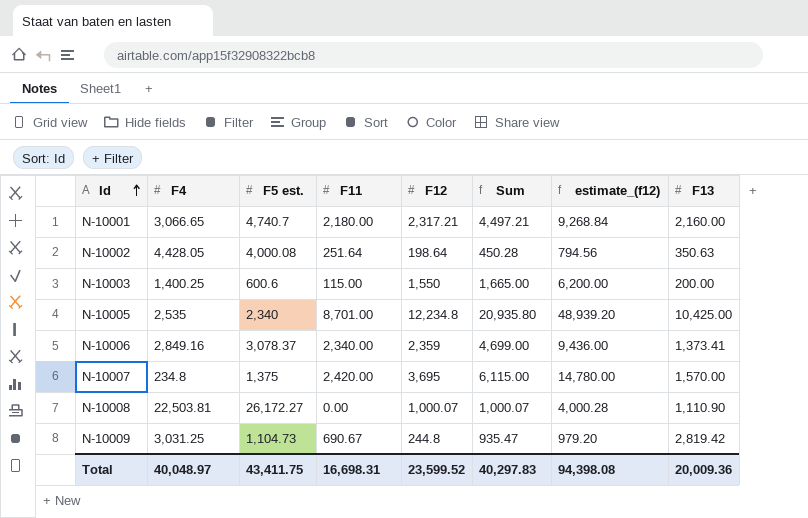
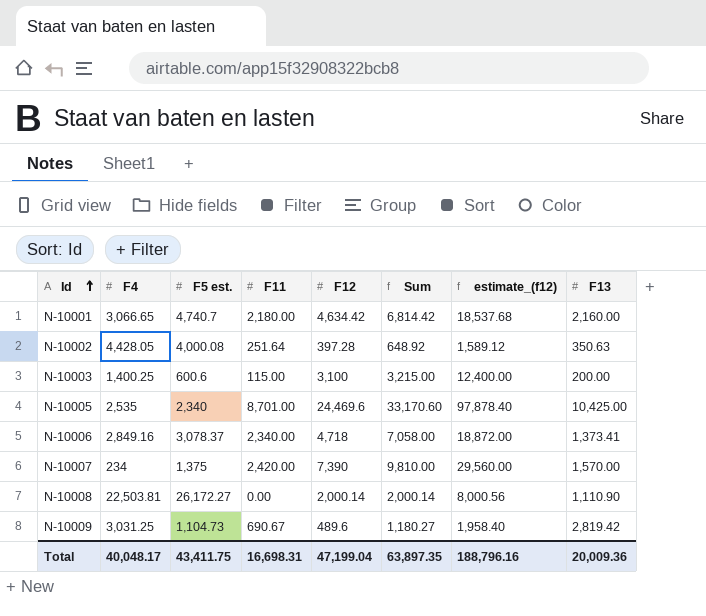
N-10001 | F12: 2,317.21 -> 4,634.42
N-10001 | Sum: 4,497.21 -> 6,814.42
N-10001 | estimate_(f12): 9,268.84 -> 18,537.68
N-10002 | F12: 198.64 -> 397.28
N-10002 | Sum: 450.28 -> 648.92
N-10002 | estimate_(f12): 794.56 -> 1,589.12
N-10003 | F12: 1,550 -> 3,100
N-10003 | Sum: 1,665.00 -> 3,215.00
N-10003 | estimate_(f12): 6,200.00 -> 12,400.00
N-10005 | F12: 12,234.8 -> 24,469.6
N-10005 | Sum: 20,935.80 -> 33,170.60
N-10005 | estimate_(f12): 48,939.20 -> 97,878.40
N-10006 | F12: 2,359 -> 4,718
N-10006 | Sum: 4,699.00 -> 7,058.00
N-10006 | estimate_(f12): 9,436.00 -> 18,872.00
N-10007 | F4: 234.8 -> 234
N-10007 | F12: 3,695 -> 7,390
N-10007 | Sum: 6,115.00 -> 9,810.00
N-10007 | estimate_(f12): 14,780.00 -> 29,560.00
N-10008 | F12: 1,000.07 -> 2,000.14
N-10008 | Sum: 1,000.07 -> 2,000.14
N-10008 | estimate_(f12): 4,000.28 -> 8,000.56
N-10009 | F12: 244.8 -> 489.6
N-10009 | Sum: 935.47 -> 1,180.27
N-10009 | estimate_(f12): 979.20 -> 1,958.40
Total | F4: 40,048.97 -> 40,048.17
Total | F12: 23,599.52 -> 47,199.04
Total | Sum: 40,297.83 -> 63,897.35
Total | estimate_(f12): 94,398.08 -> 188,796.16

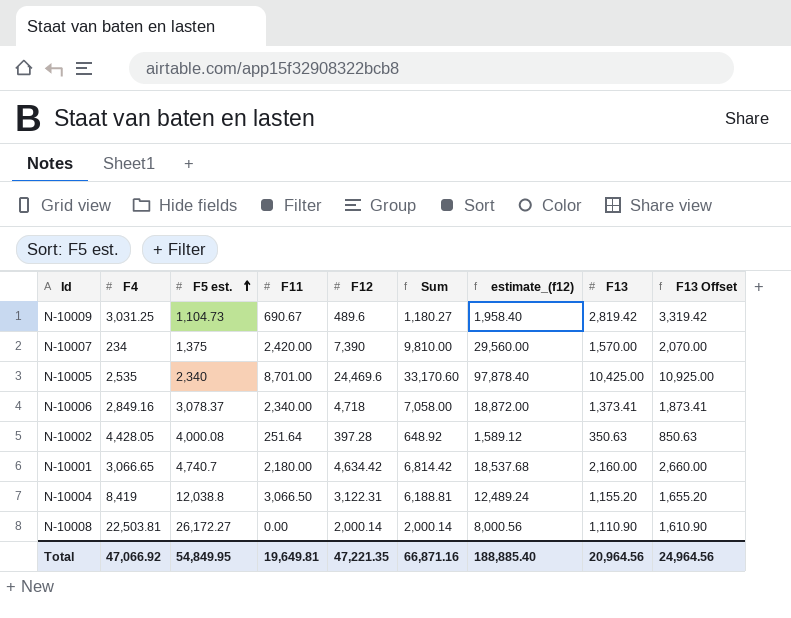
row order: Id ascending -> F5 est. ascending
column F13 Offset | formula: none -> [F13] + 500
row N-10003: 1,400.25 | 600.6 | 115.00 | 3,100 | 3,215.00 | 12,400.00 | 200.00 -> none
row N-10004: none -> 8,419 | 12,038.8 | 3,066.50 | 3,122.31 | 6,188.81 | 12,489.24 | 1,155.20 | 1,655.20
Total | F4: 40,048.17 -> 47,066.92
Total | F5 est.: 43,411.75 -> 54,849.95
Total | F11: 16,698.31 -> 19,649.81
Total | F12: 47,199.04 -> 47,221.35
Total | Sum: 63,897.35 -> 66,871.16
Total | estimate_(f12): 188,796.16 -> 188,885.40
Total | F13: 20,009.36 -> 20,964.56

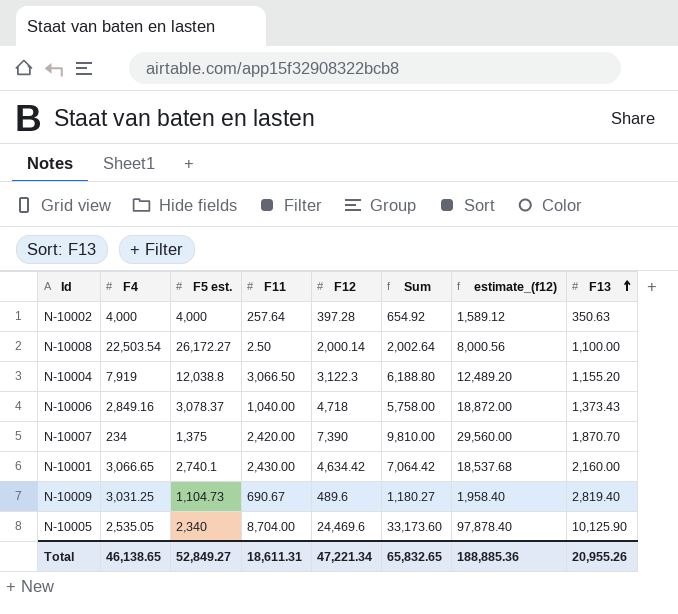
row order: F5 est. ascending -> F13 ascending
column F13 Offset | formula: [F13] + 500 -> none
N-10002 | F4: 4,428.05 -> 4,000
N-10002 | F5 est.: 4,000.08 -> 4,000
N-10002 | F11: 251.64 -> 257.64
N-10002 | Sum: 648.92 -> 654.92
N-10008 | F4: 22,503.81 -> 22,503.54
N-10008 | F11: 0.00 -> 2.50
N-10008 | Sum: 2,000.14 -> 2,002.64
N-10008 | F13: 1,110.90 -> 1,100.00
N-10004 | F4: 8,419 -> 7,919
N-10004 | F12: 3,122.31 -> 3,122.3
N-10004 | Sum: 6,188.81 -> 6,188.80
N-10004 | estimate_(f12): 12,489.24 -> 12,489.20
N-10006 | F11: 2,340.00 -> 1,040.00
N-10006 | Sum: 7,058.00 -> 5,758.00
N-10006 | F13: 1,373.41 -> 1,373.43
N-10007 | F13: 1,570.00 -> 1,870.70
N-10001 | F5 est.: 4,740.7 -> 2,740.1
N-10001 | F11: 2,180.00 -> 2,430.00
N-10001 | Sum: 6,814.42 -> 7,064.42
N-10009 | F13: 2,819.42 -> 2,819.40
N-10005 | F4: 2,535 -> 2,535.05
N-10005 | F11: 8,701.00 -> 8,704.00
N-10005 | Sum: 33,170.60 -> 33,173.60
N-10005 | F13: 10,425.00 -> 10,125.90
Total | F4: 47,066.92 -> 46,138.65
Total | F5 est.: 54,849.95 -> 52,849.27
Total | F11: 19,649.81 -> 18,611.31
Total | F12: 47,221.35 -> 47,221.34
Total | Sum: 66,871.16 -> 65,832.65
Total | estimate_(f12): 188,885.40 -> 188,885.36
Total | F13: 20,964.56 -> 20,955.26

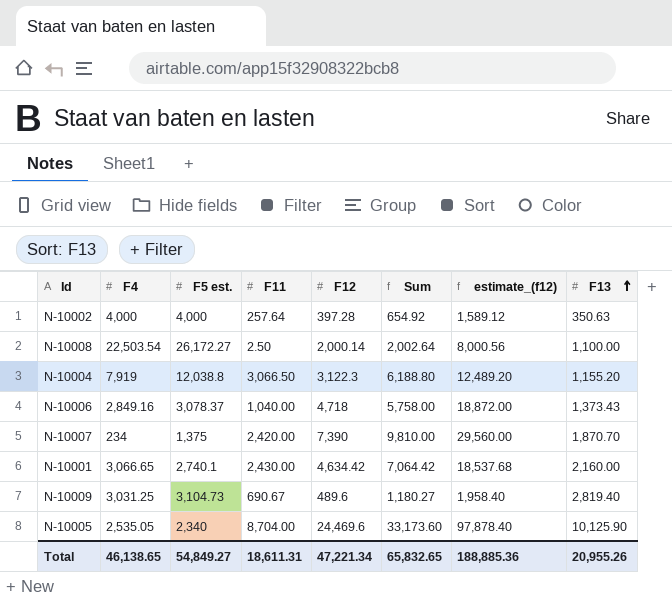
N-10009 | F5 est.: 1,104.73 -> 3,104.73
Total | F5 est.: 52,849.27 -> 54,849.27

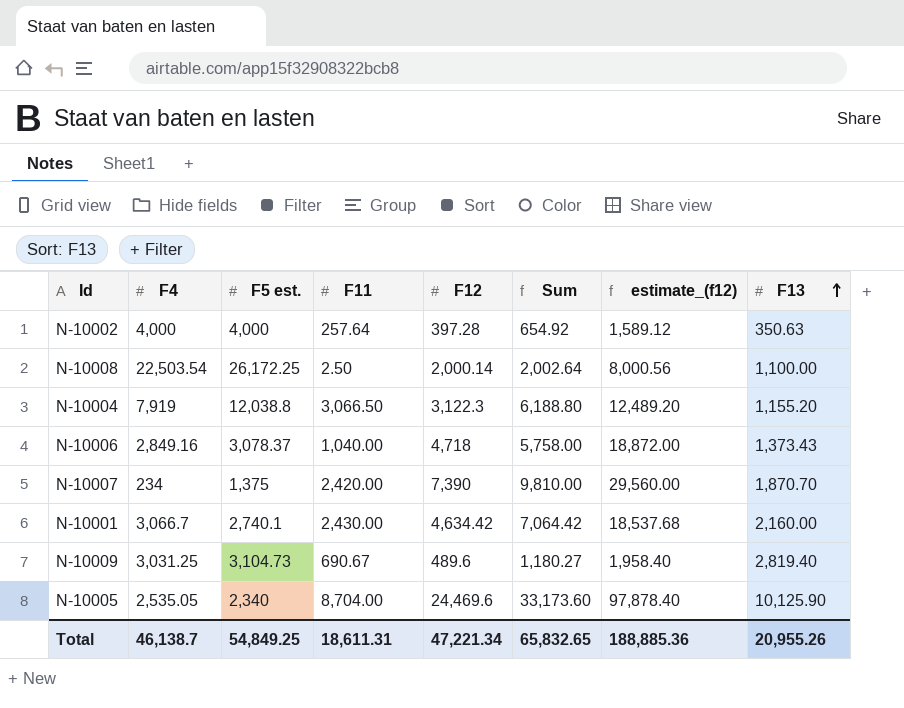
N-10008 | F5 est.: 26,172.27 -> 26,172.25
N-10001 | F4: 3,066.65 -> 3,066.7
Total | F4: 46,138.65 -> 46,138.7
Total | F5 est.: 54,849.27 -> 54,849.25

